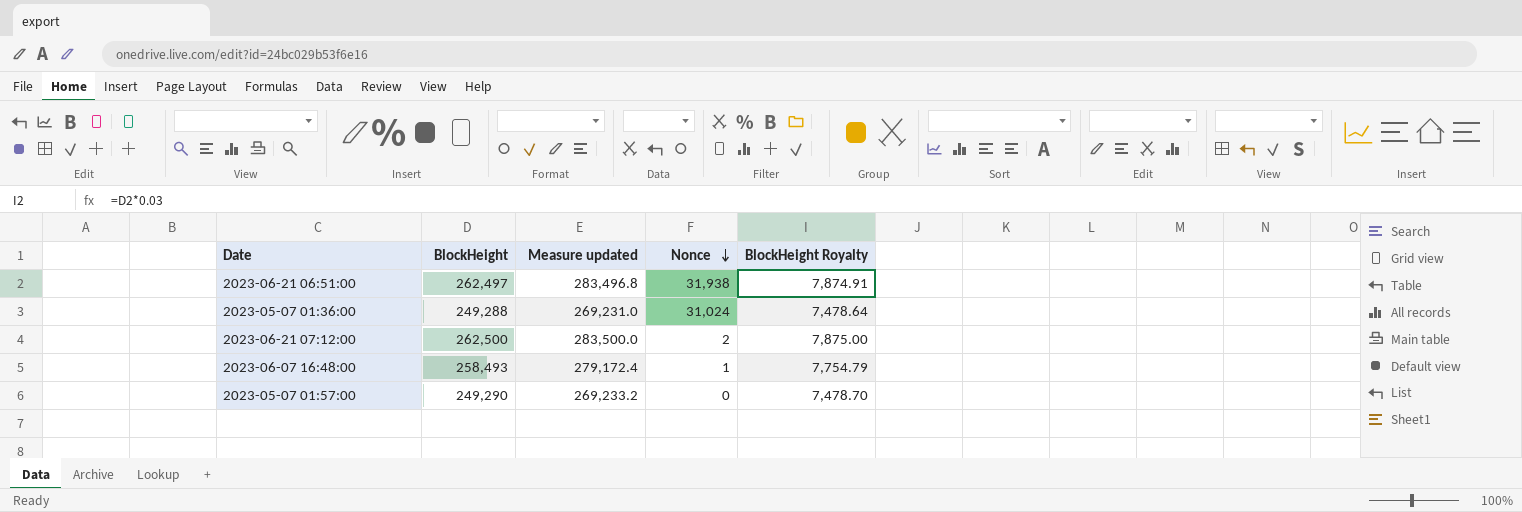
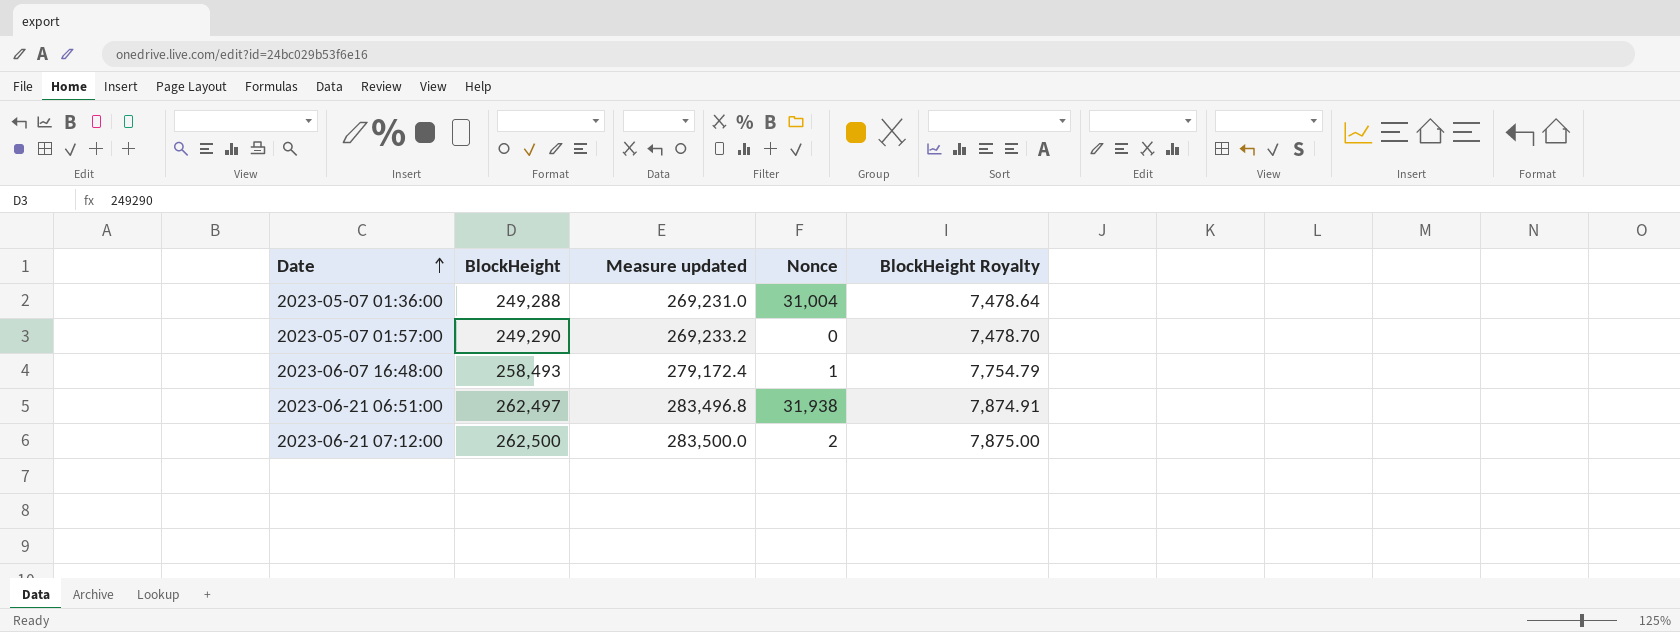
row order: Nonce descending -> Date ascending
2023-05-07 01:36:00 | Nonce: 31,024 -> 31,004

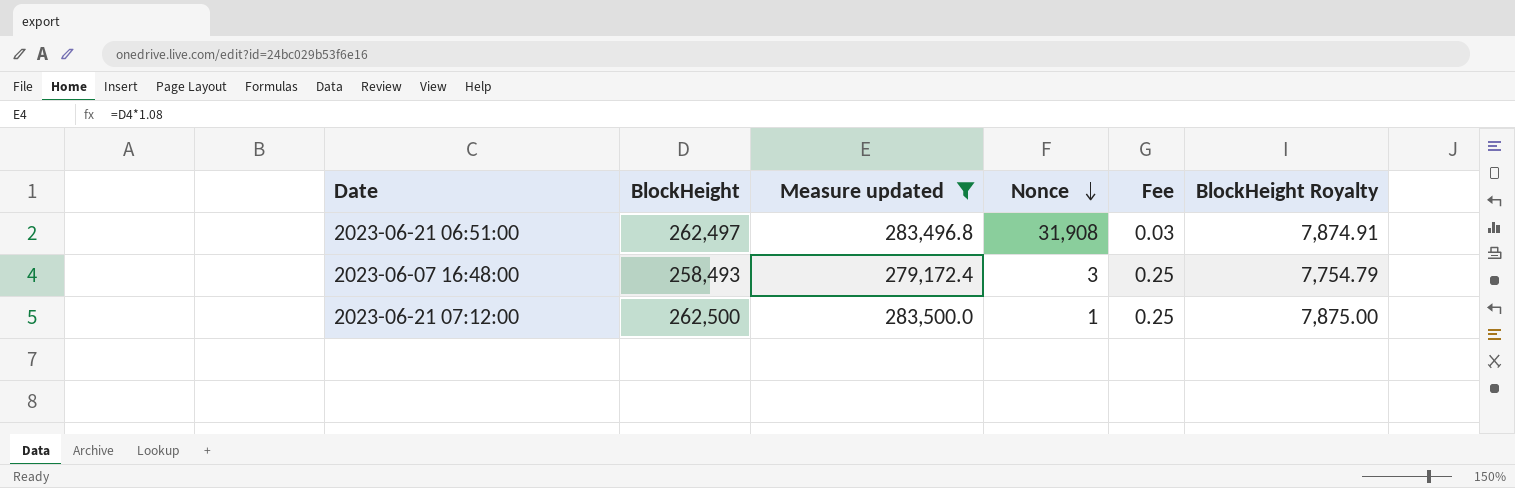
filter: none -> Measure updated >= 279,172.4
row order: Date ascending -> Nonce descending
column Fee | position: none -> 5
2023-06-21 06:51:00 | Nonce: 31,938 -> 31,908
2023-06-07 16:48:00 | Nonce: 1 -> 3
2023-06-21 07:12:00 | Nonce: 2 -> 1

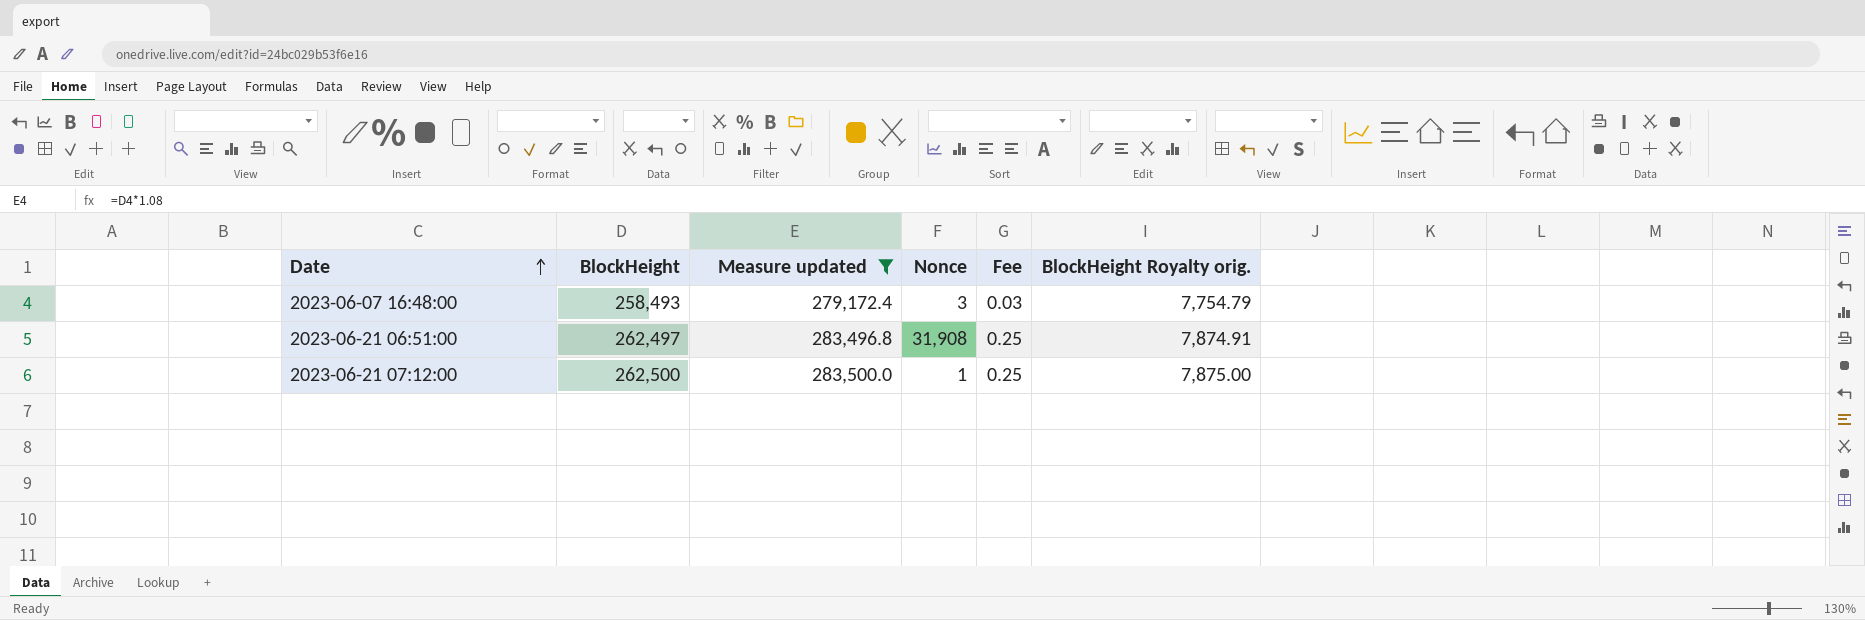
row order: Nonce descending -> Date ascending
column name: BlockHeight Royalty -> BlockHeight Royalty orig.
2023-06-07 16:48:00 | Fee: 0.25 -> 0.03
2023-06-21 06:51:00 | Fee: 0.03 -> 0.25

